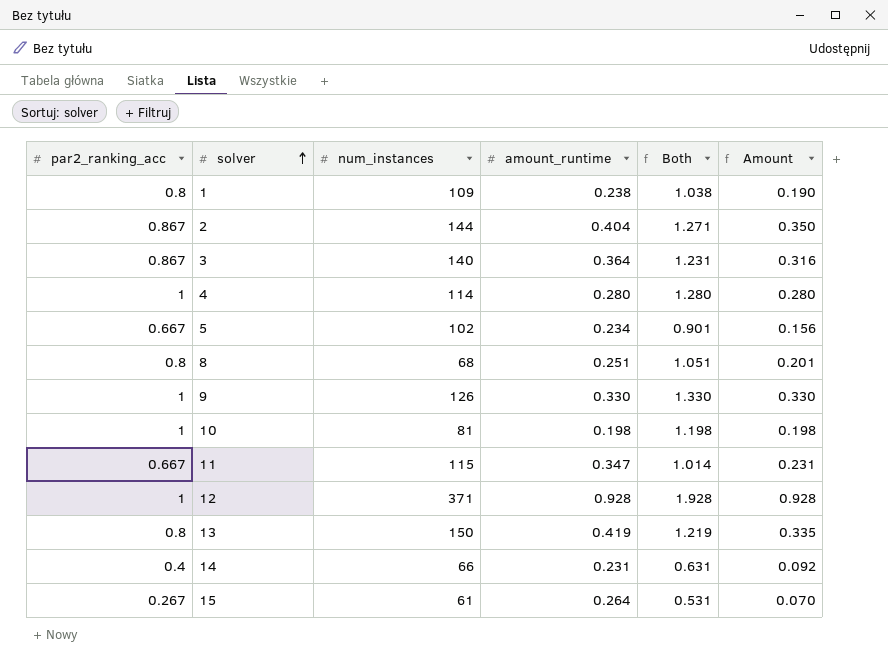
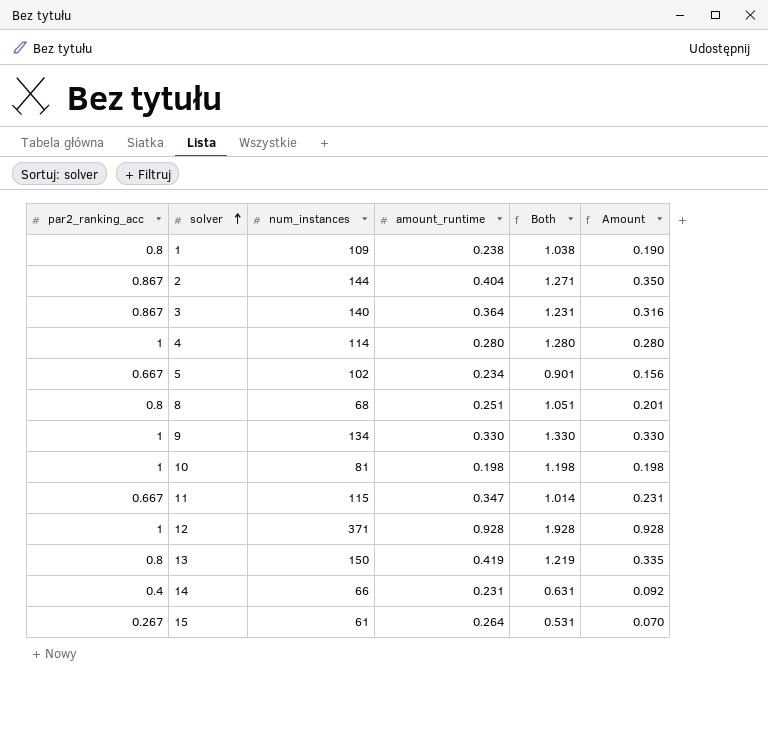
9 | num_instances: 126 -> 134

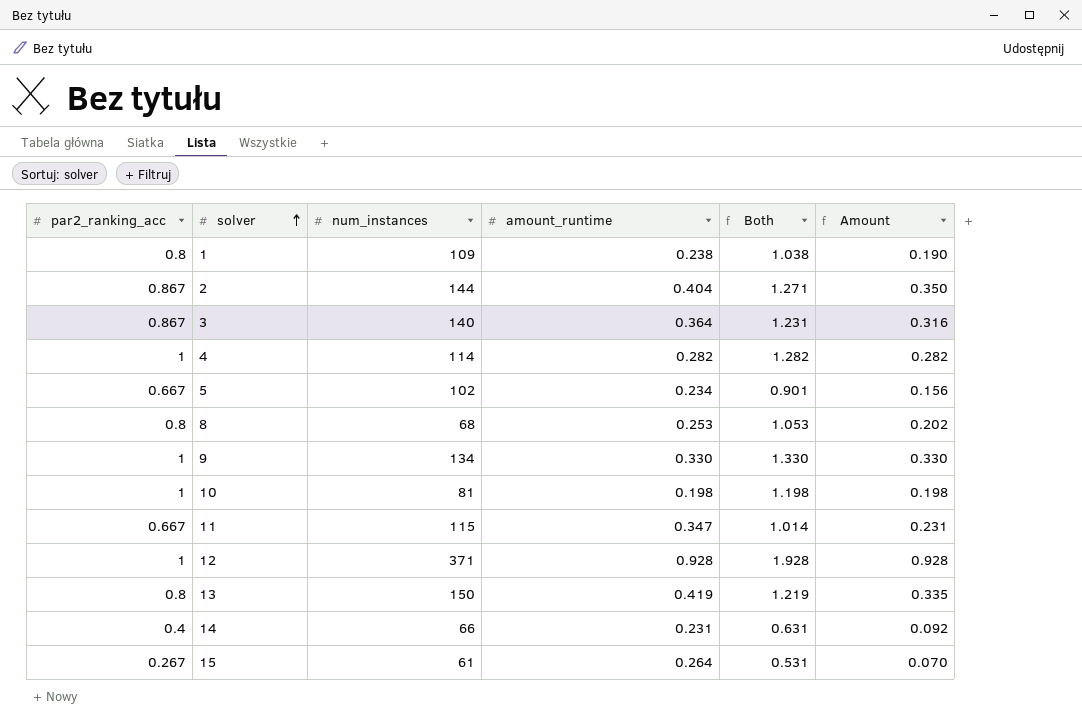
4 | amount_runtime: 0.280 -> 0.282
4 | Both: 1.280 -> 1.282
4 | Amount: 0.280 -> 0.282
8 | amount_runtime: 0.251 -> 0.253
8 | Both: 1.051 -> 1.053
8 | Amount: 0.201 -> 0.202

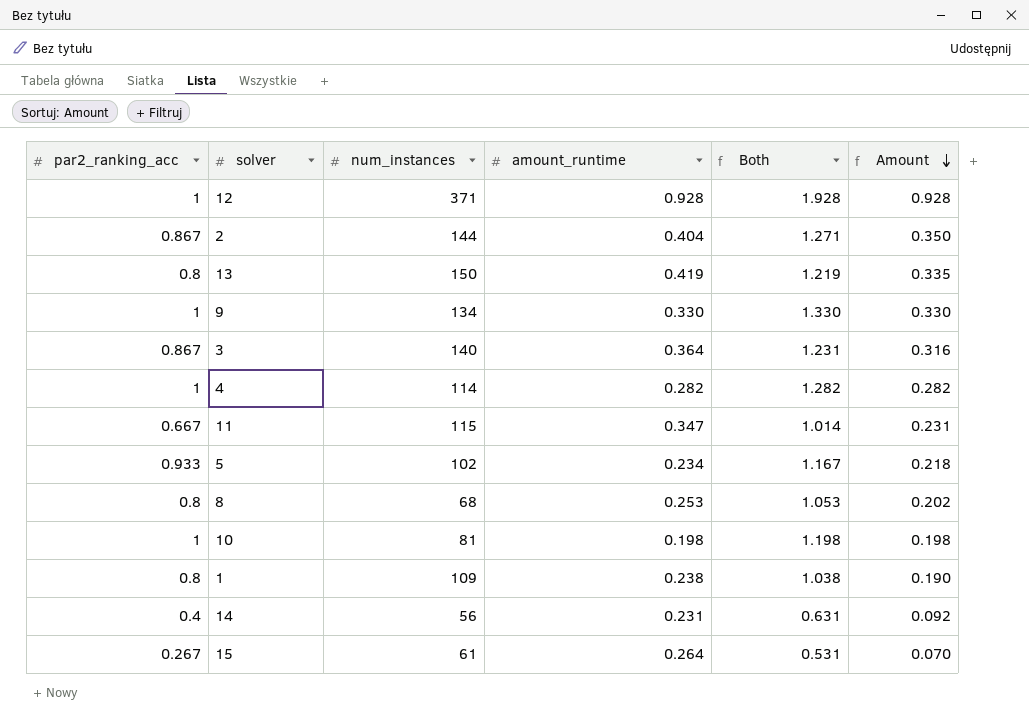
row order: solver ascending -> Amount descending
5 | par2_ranking_acc: 0.667 -> 0.933
5 | Both: 0.901 -> 1.167
5 | Amount: 0.156 -> 0.218
14 | num_instances: 66 -> 56

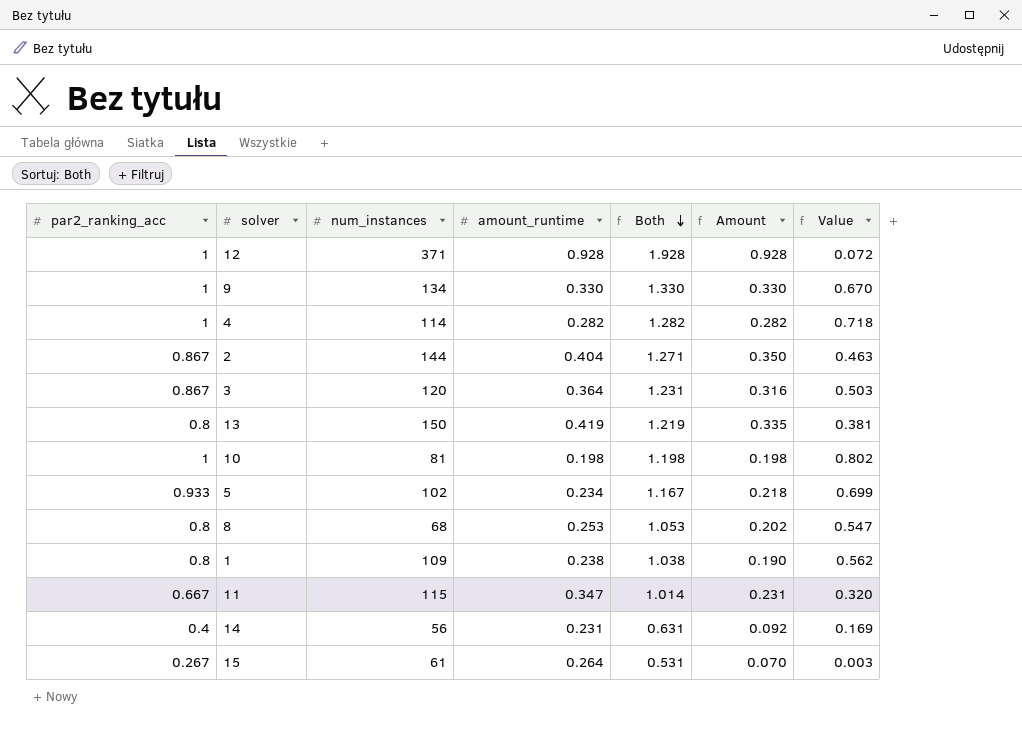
row order: Amount descending -> Both descending
column Value | formula: none -> [par2_ranking_acc] - [amount_runtime]
3 | num_instances: 140 -> 120

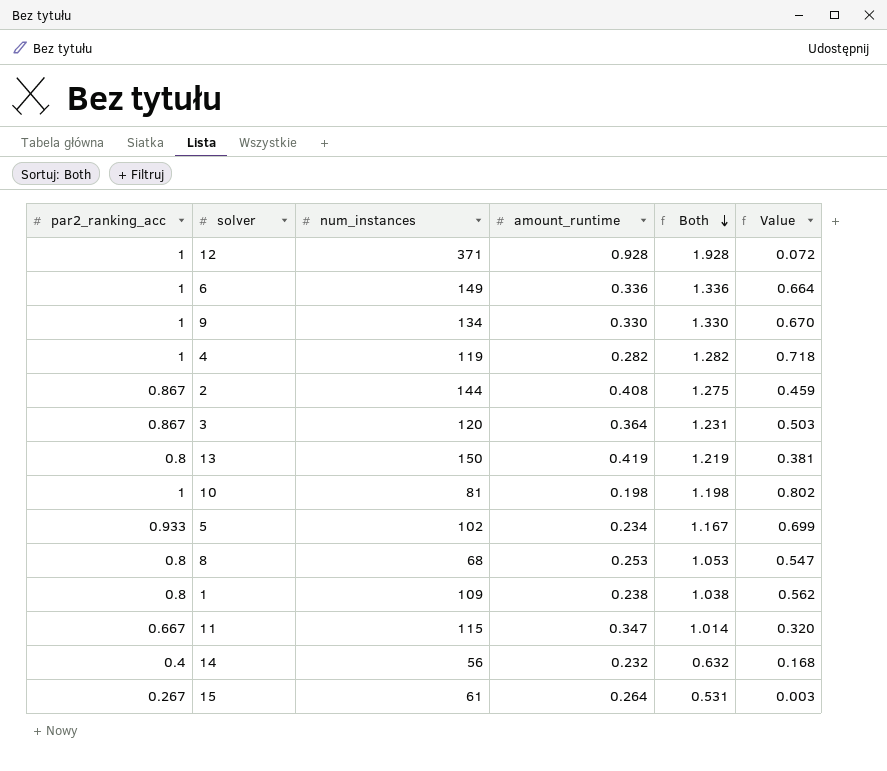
column Amount | formula: [par2_ranking_acc] * [amount_runtime] -> none
row 6: none -> 1 | 149 | 0.336 | 1.336 | 0.664
4 | num_instances: 114 -> 119
2 | amount_runtime: 0.404 -> 0.408
2 | Both: 1.271 -> 1.275
2 | Value: 0.463 -> 0.459
14 | amount_runtime: 0.231 -> 0.232
14 | Both: 0.631 -> 0.632
14 | Value: 0.169 -> 0.168

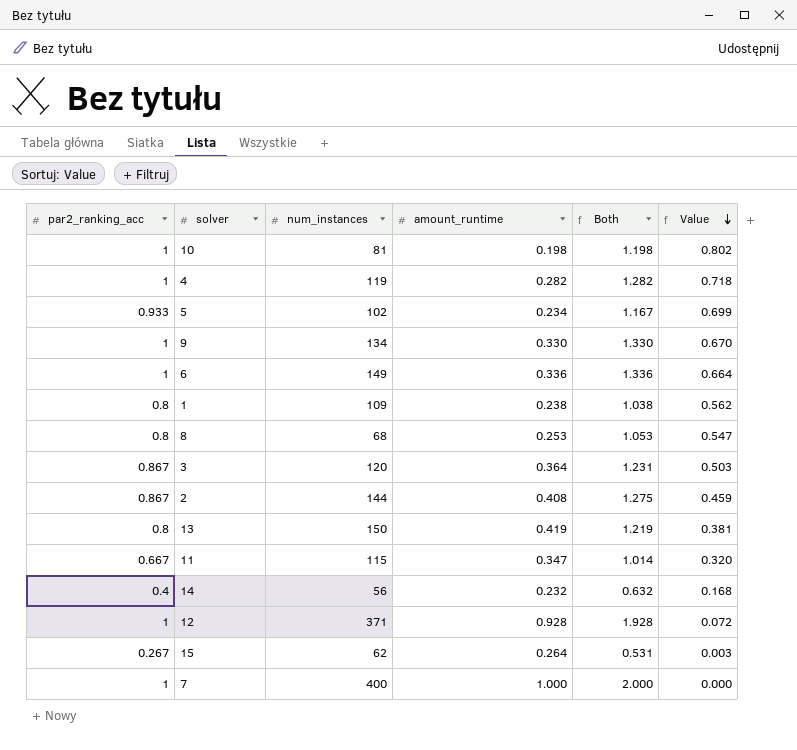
row order: Both descending -> Value descending
15 | num_instances: 61 -> 62
row 7: none -> 1 | 400 | 1.000 | 2.000 | 0.000

